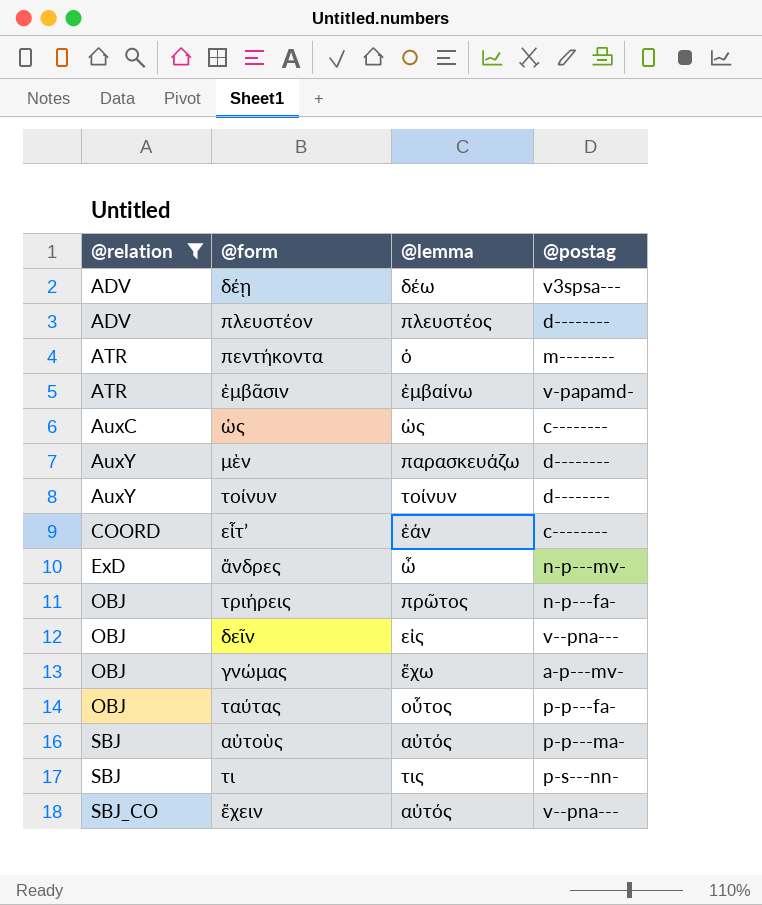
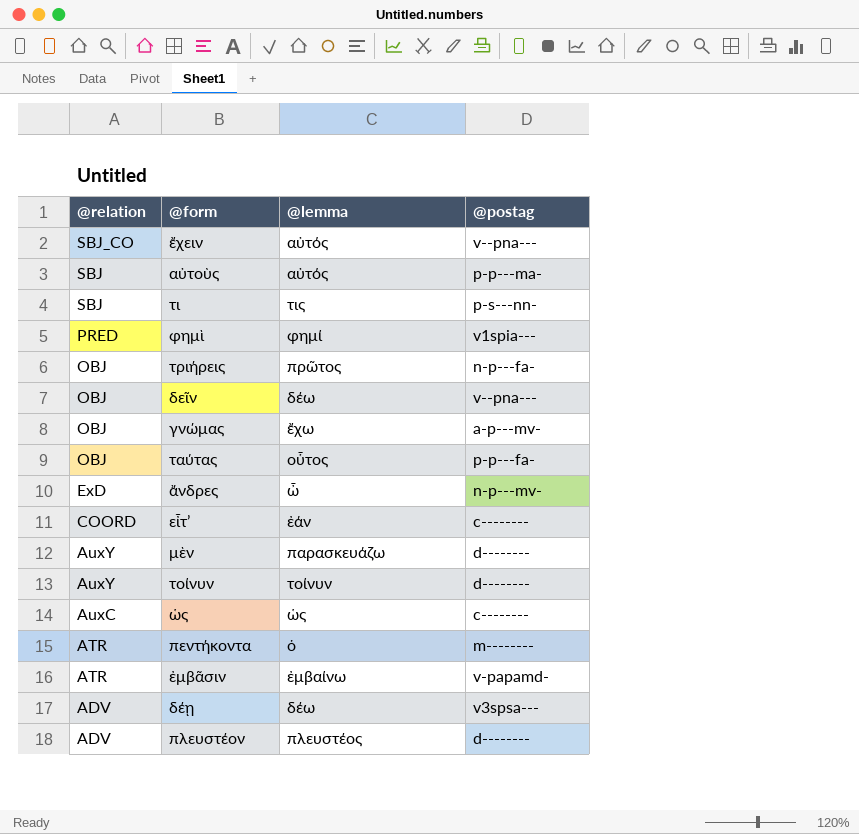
filter: @relation != PRED -> none
row order: @relation ascending -> @relation descending
δεῖν | @lemma: εἰς -> δέω

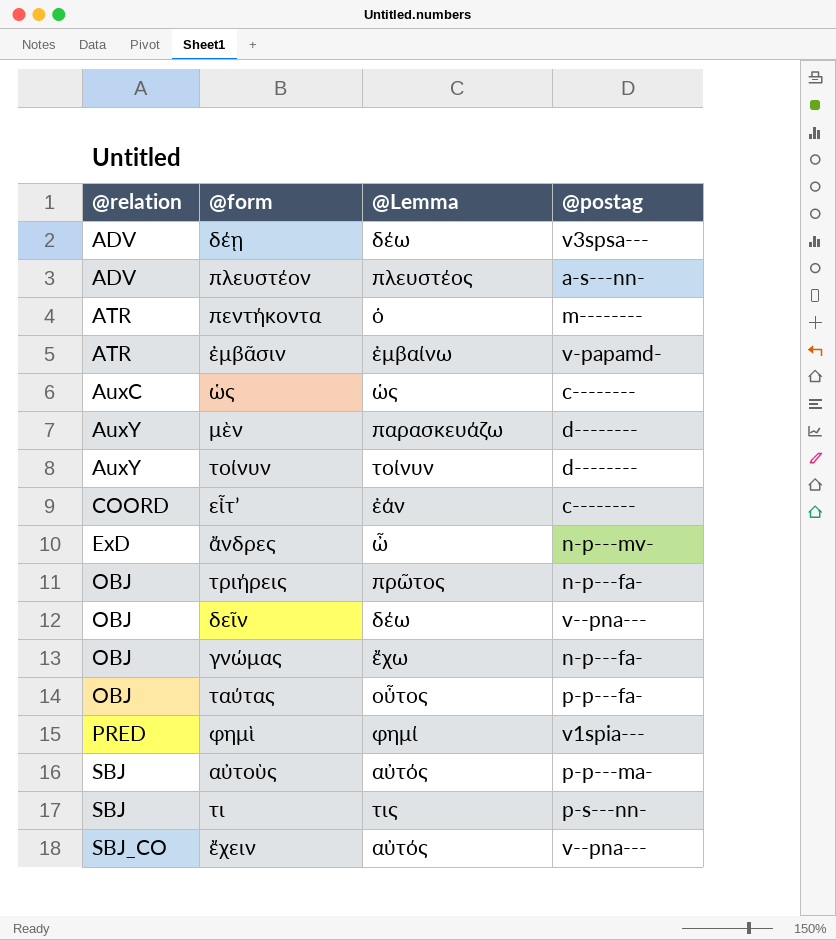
row order: @relation descending -> @relation ascending
column name: @lemma -> @Lemma
πλευστέον | @postag: d-------- -> a-s---nn-
γνώμας | @postag: a-p---mv- -> n-p---fa-

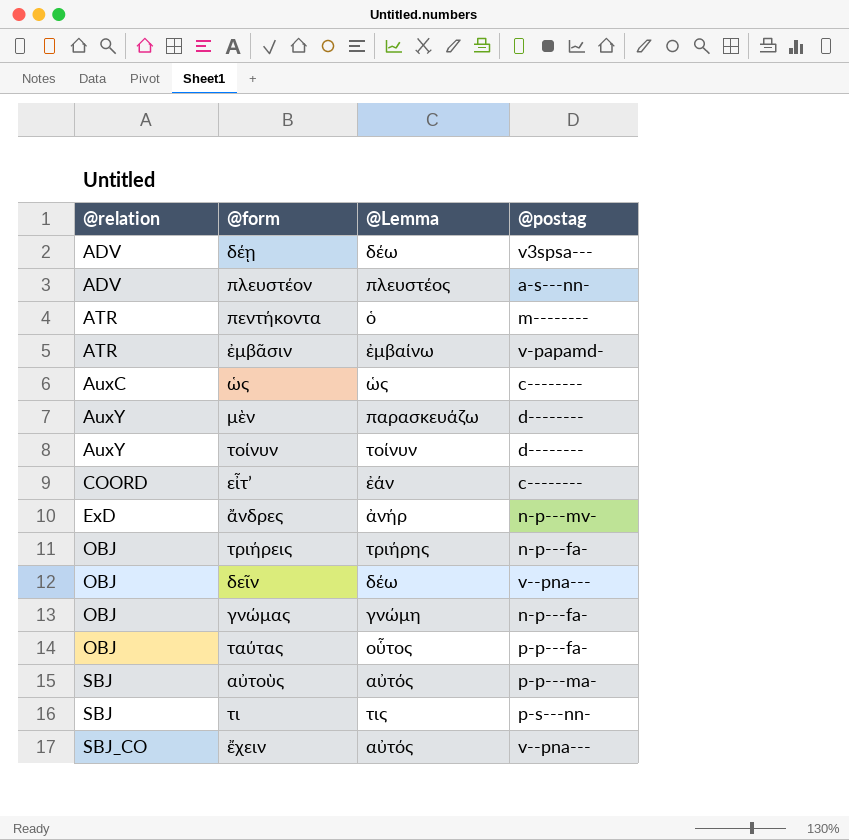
row φημὶ: PRED | φημί | v1spia--- -> none
ἄνδρες | @Lemma: ὦ -> ἀνήρ
τριήρεις | @Lemma: πρῶτος -> τριήρης
γνώμας | @Lemma: ἔχω -> γνώμη

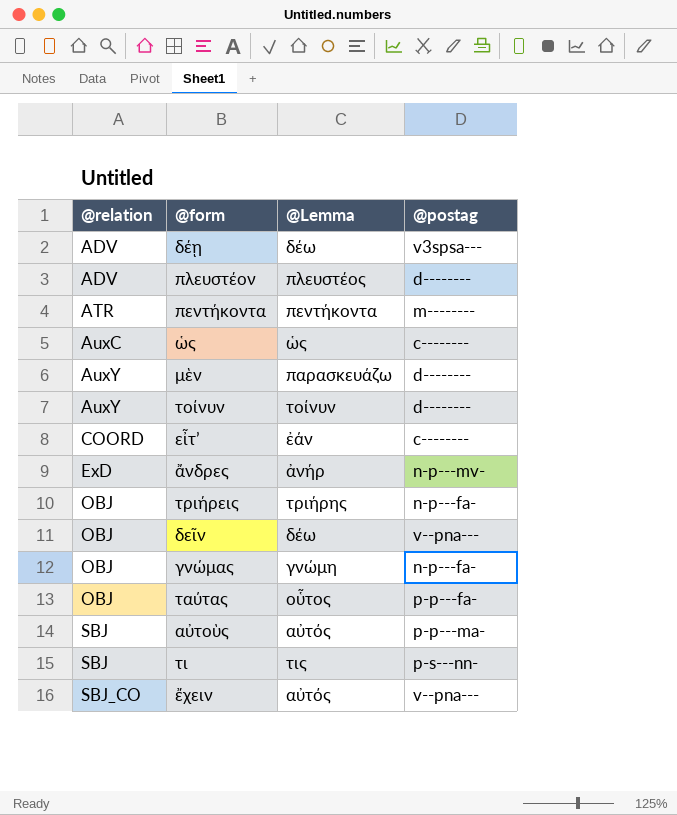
row ἐμβᾶσιν: ATR | ἐμβαίνω | v-papamd- -> none
πλευστέον | @postag: a-s---nn- -> d--------
πεντήκοντα | @Lemma: ὁ -> πεντήκοντα

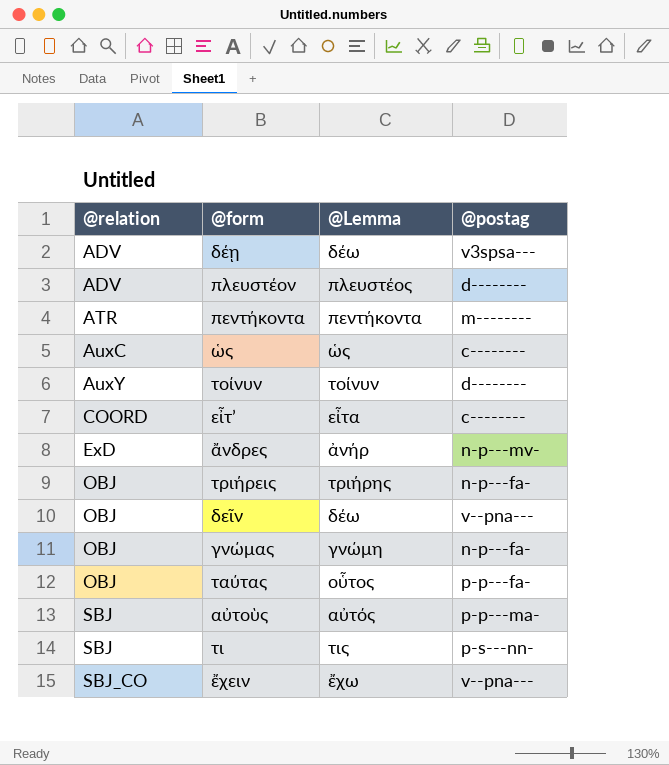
row μὲν: AuxY | παρασκευάζω | d-------- -> none
εἶτʼ | @Lemma: ἐάν -> εἶτα
ἔχειν | @Lemma: αὐτός -> ἔχω

